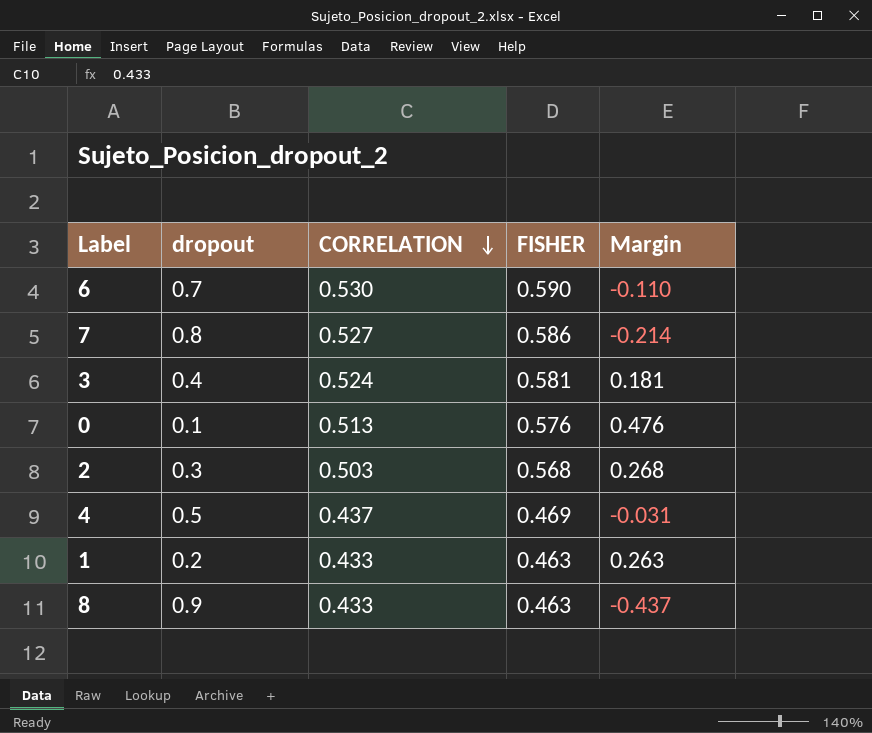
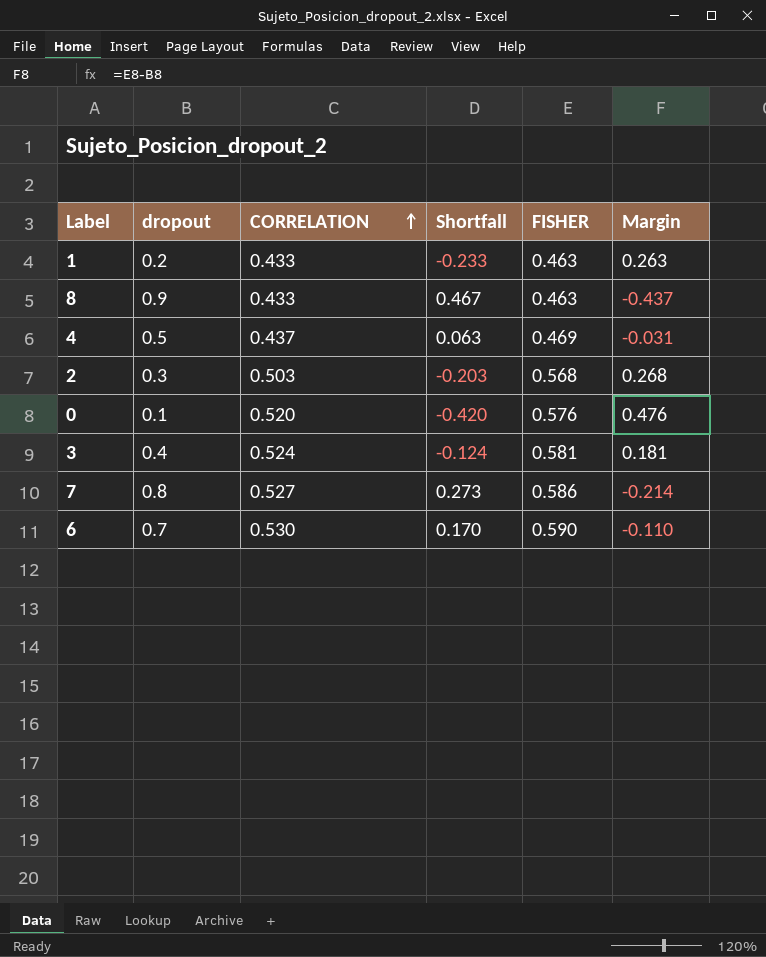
row order: CORRELATION descending -> CORRELATION ascending
column Shortfall | formula: none -> [dropout] - [CORRELATION]
0 | CORRELATION: 0.513 -> 0.520

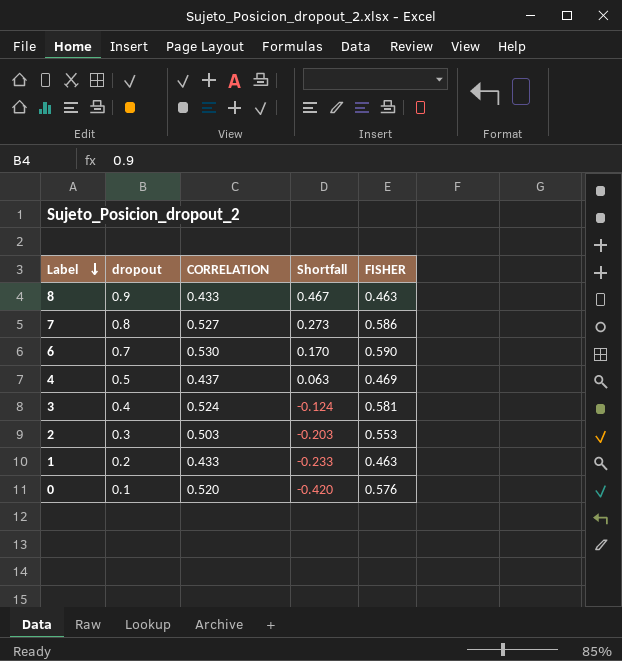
row order: CORRELATION ascending -> Label descending
column Margin | formula: [FISHER] - [dropout] -> none
2 | FISHER: 0.568 -> 0.553

